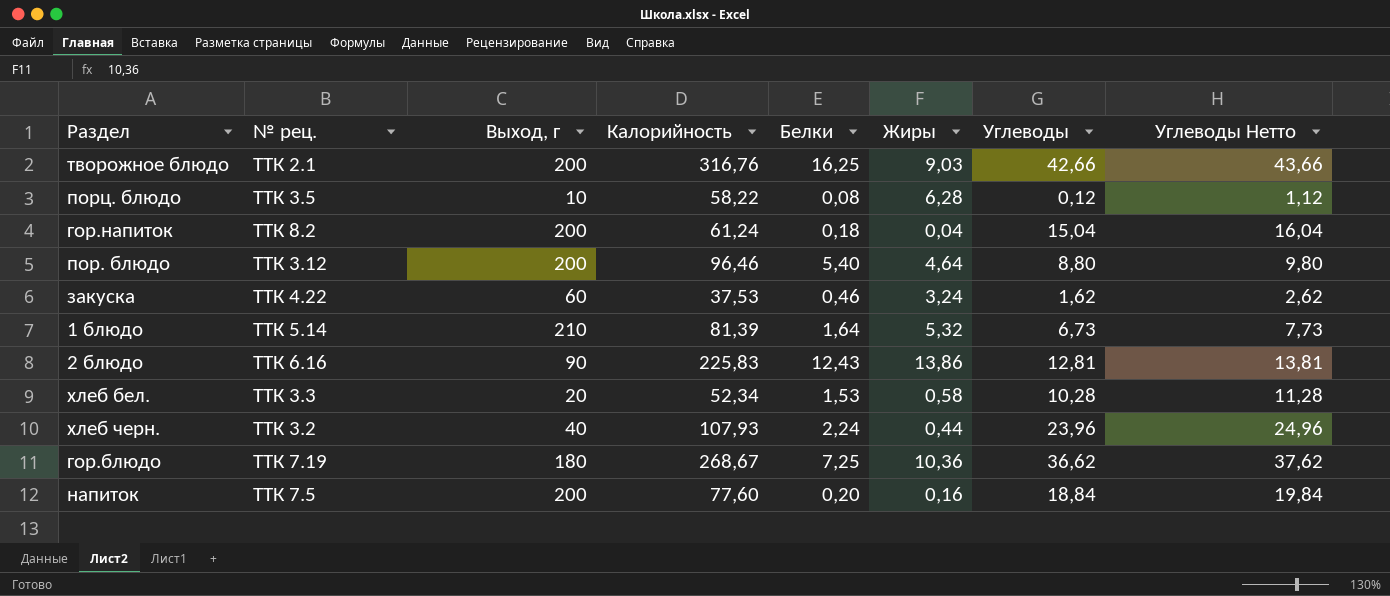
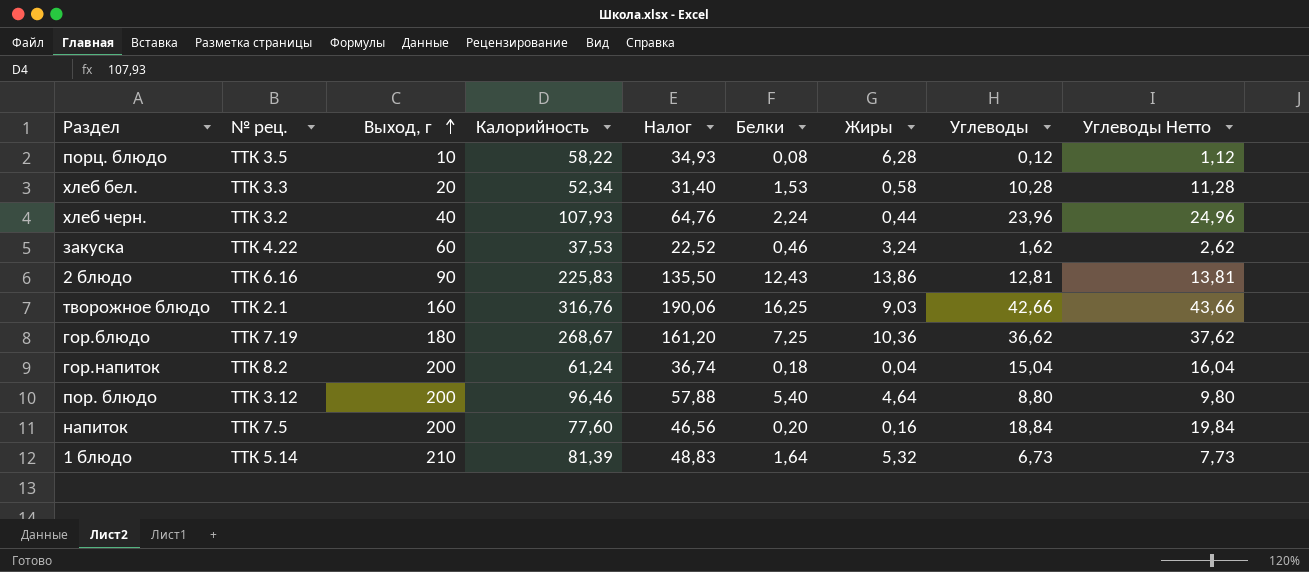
row order: none -> Выход, г ascending
column Налог | formula: none -> [Калорийность] * 0,6
творожное блюдо | Выход, г: 200 -> 160

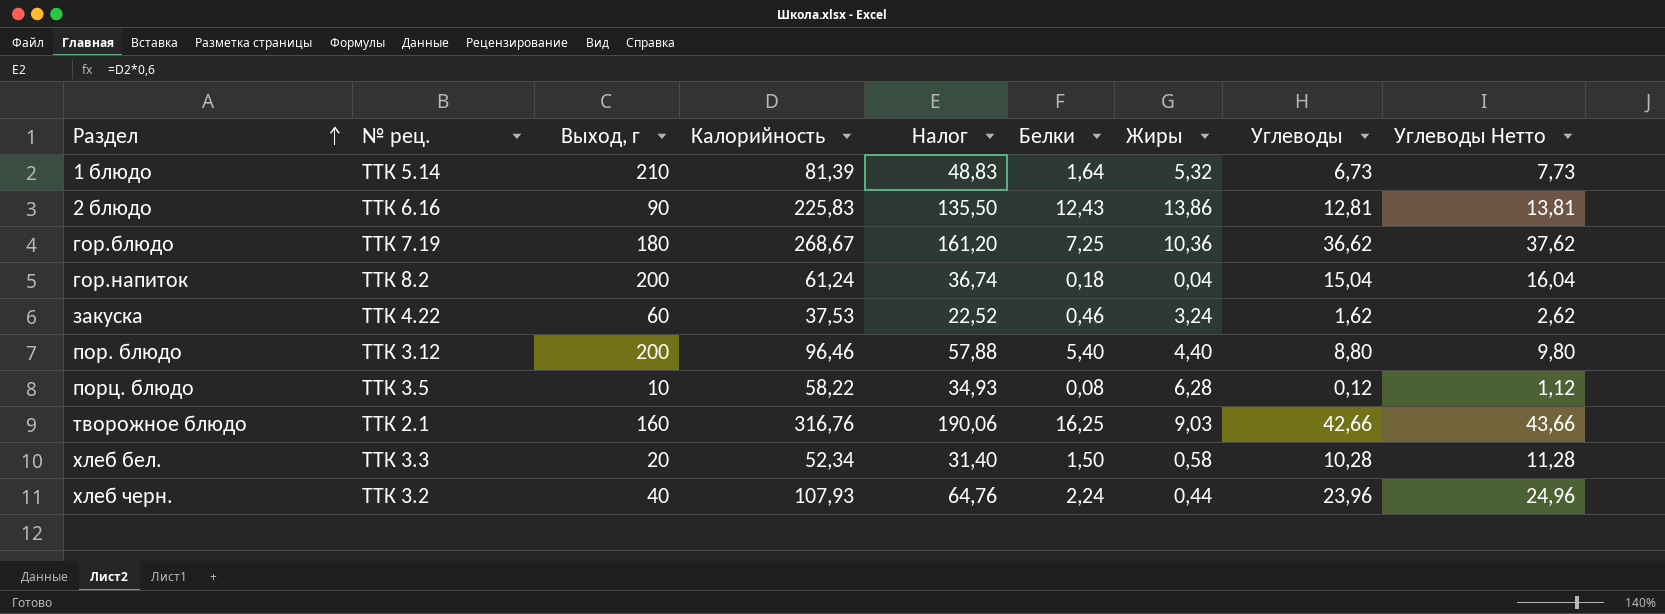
row order: Выход, г ascending -> Раздел ascending
row напиток: ТТК 7.5 | 200 | 77,60 | 46,56 | 0,20 | 0,16 | 18,84 | 19,84 -> none
пор. блюдо | Жиры: 4,64 -> 4,40
хлеб бел. | Белки: 1,53 -> 1,50

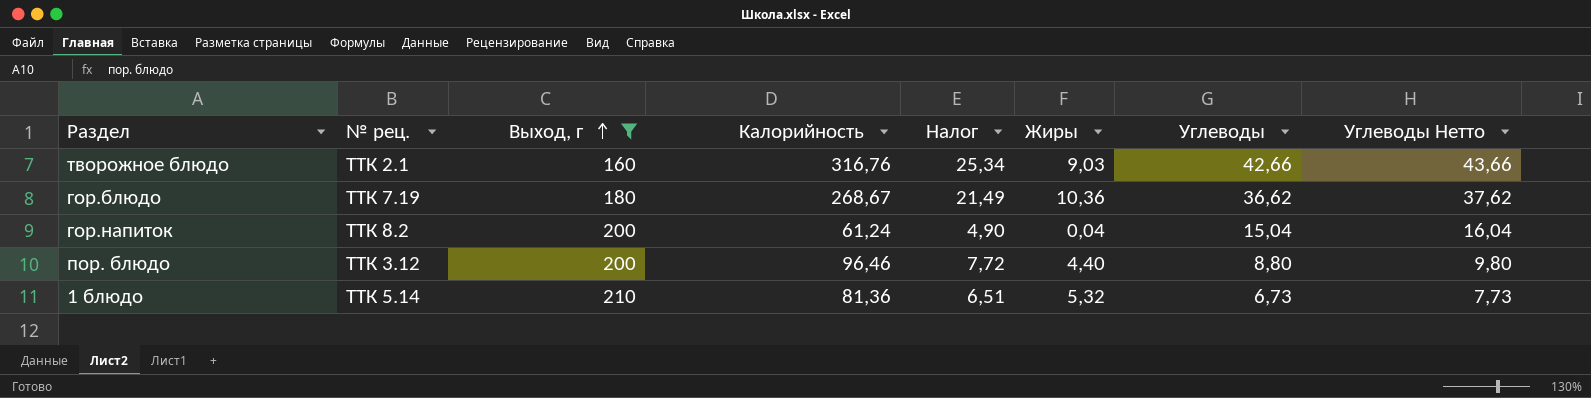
filter: none -> Выход, г >= 160
row order: Раздел ascending -> Выход, г ascending
column Белки | position: 6 -> none
column Налог | formula: [Калорийность] * 0,6 -> [Калорийность] * 0,08
1 блюдо | Калорийность: 81,39 -> 81,36

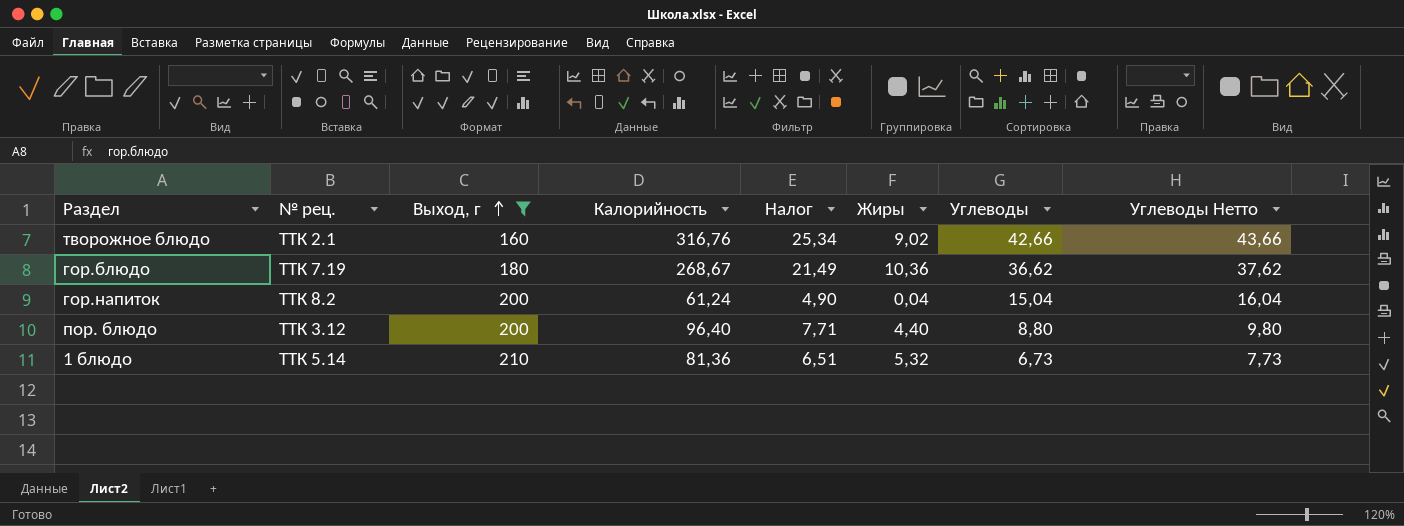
творожное блюдо | Жиры: 9,03 -> 9,02
пор. блюдо | Калорийность: 96,46 -> 96,40
пор. блюдо | Налог: 7,72 -> 7,71

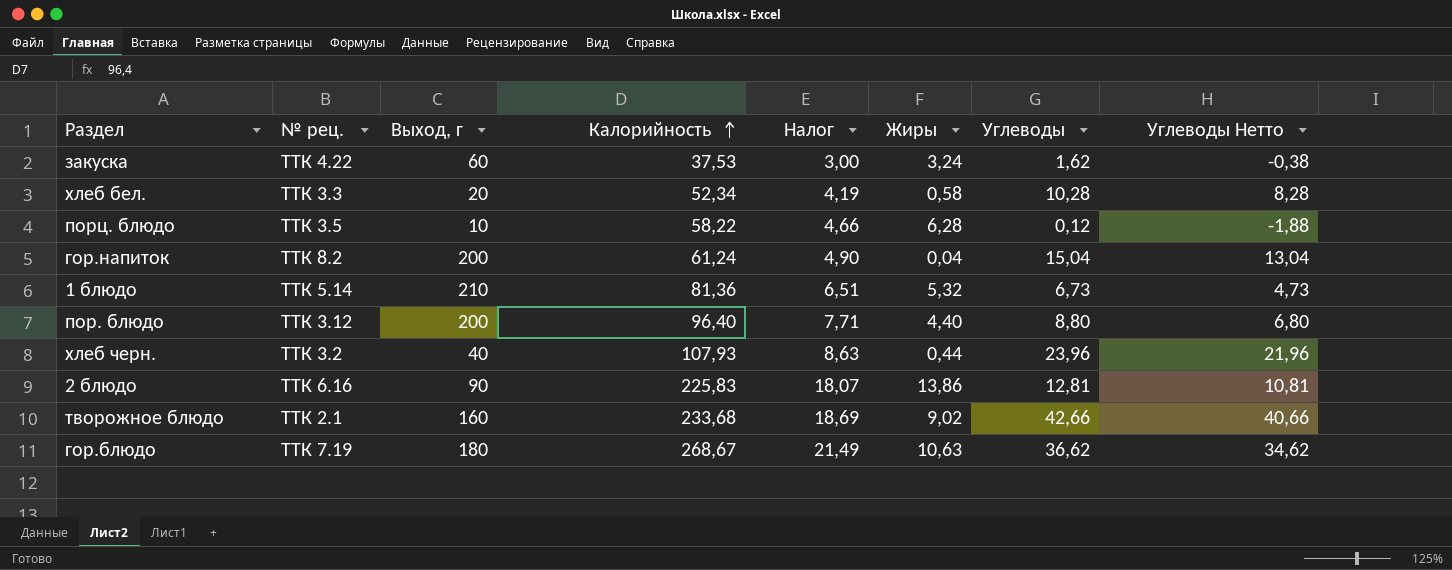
filter: Выход, г >= 160 -> none
row order: Выход, г ascending -> Калорийность ascending
column Углеводы Нетто | formula: [Углеводы] + 1 -> [Углеводы] - 2
творожное блюдо | Калорийность: 316,76 -> 233,68
творожное блюдо | Налог: 25,34 -> 18,69
гор.блюдо | Жиры: 10,36 -> 10,63

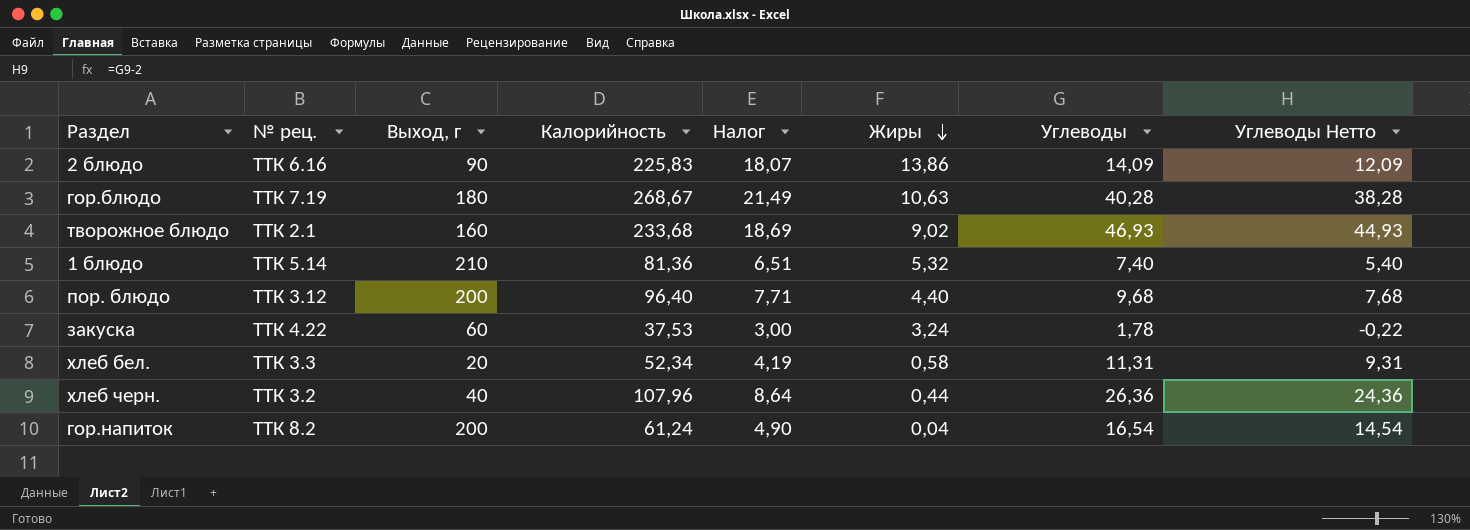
row order: Калорийность ascending -> Жиры descending
row порц. блюдо: ТТК 3.5 | 10 | 58,22 | 4,66 | 6,28 | 0,12 | -1,88 -> none
2 блюдо | Углеводы: 12,81 -> 14,09
2 блюдо | Углеводы Нетто: 10,81 -> 12,09
гор.блюдо | Углеводы: 36,62 -> 40,28
гор.блюдо | Углеводы Нетто: 34,62 -> 38,28
творожное блюдо | Углеводы: 42,66 -> 46,93
творожное блюдо | Углеводы Нетто: 40,66 -> 44,93
1 блюдо | Углеводы: 6,73 -> 7,40
1 блюдо | Углеводы Нетто: 4,73 -> 5,40
пор. блюдо | Углеводы: 8,80 -> 9,68
пор. блюдо | Углеводы Нетто: 6,80 -> 7,68
закуска | Углеводы: 1,62 -> 1,78
закуска | Углеводы Нетто: -0,38 -> -0,22
хлеб бел. | Углеводы: 10,28 -> 11,31
хлеб бел. | Углеводы Нетто: 8,28 -> 9,31
хлеб черн. | Калорийность: 107,93 -> 107,96
хлеб черн. | Налог: 8,63 -> 8,64
хлеб черн. | Углеводы: 23,96 -> 26,36
хлеб черн. | Углеводы Нетто: 21,96 -> 24,36
гор.напиток | Углеводы: 15,04 -> 16,54
гор.напиток | Углеводы Нетто: 13,04 -> 14,54

